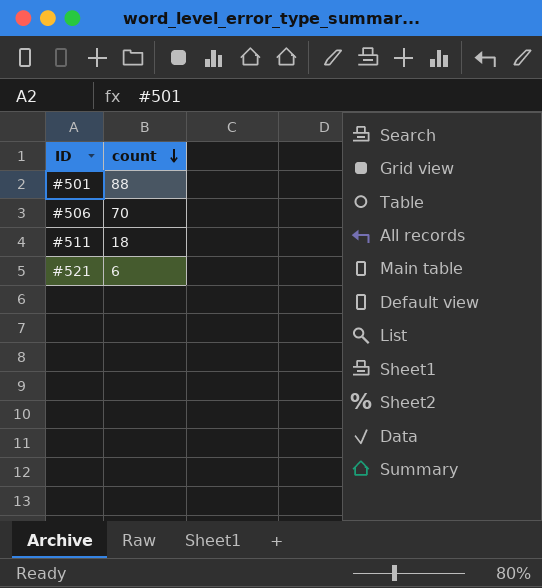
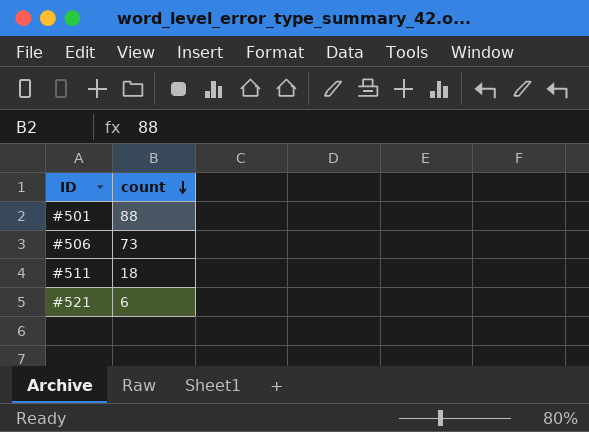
#506 | count: 70 -> 73

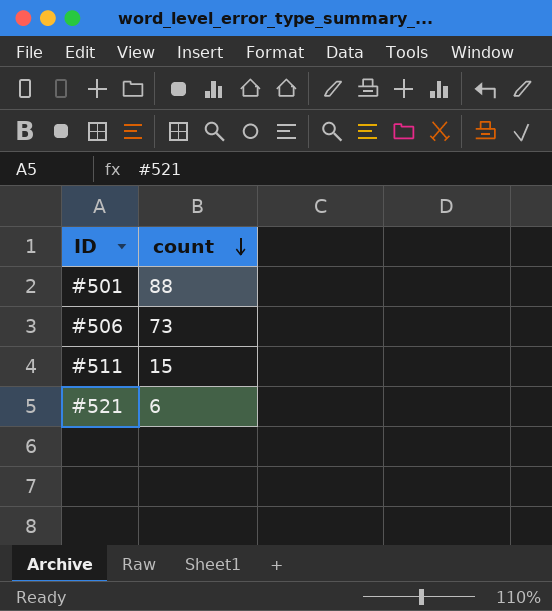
#511 | count: 18 -> 15

